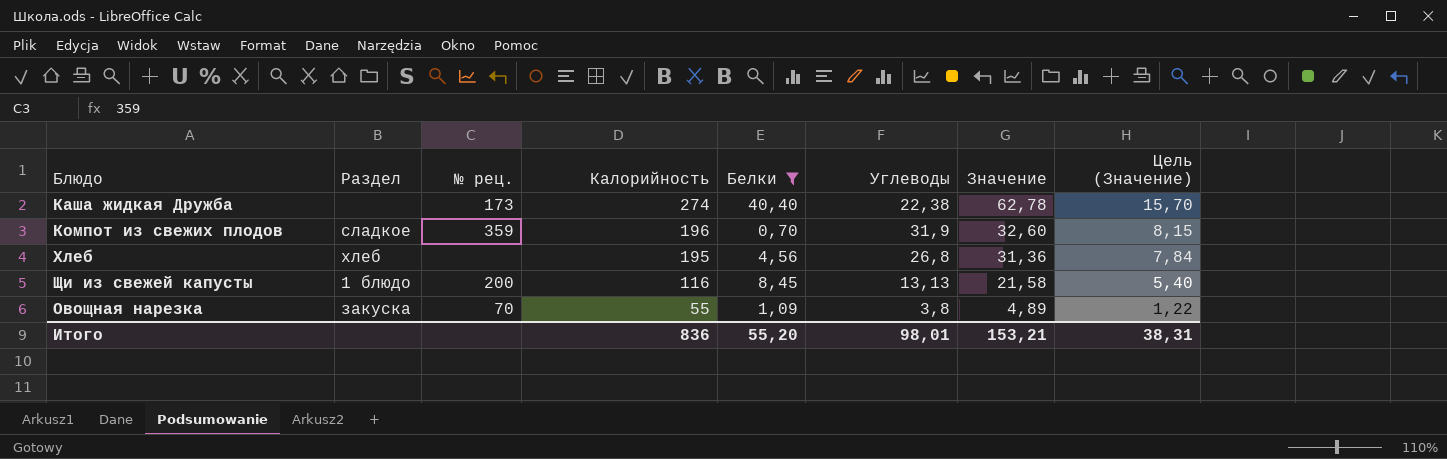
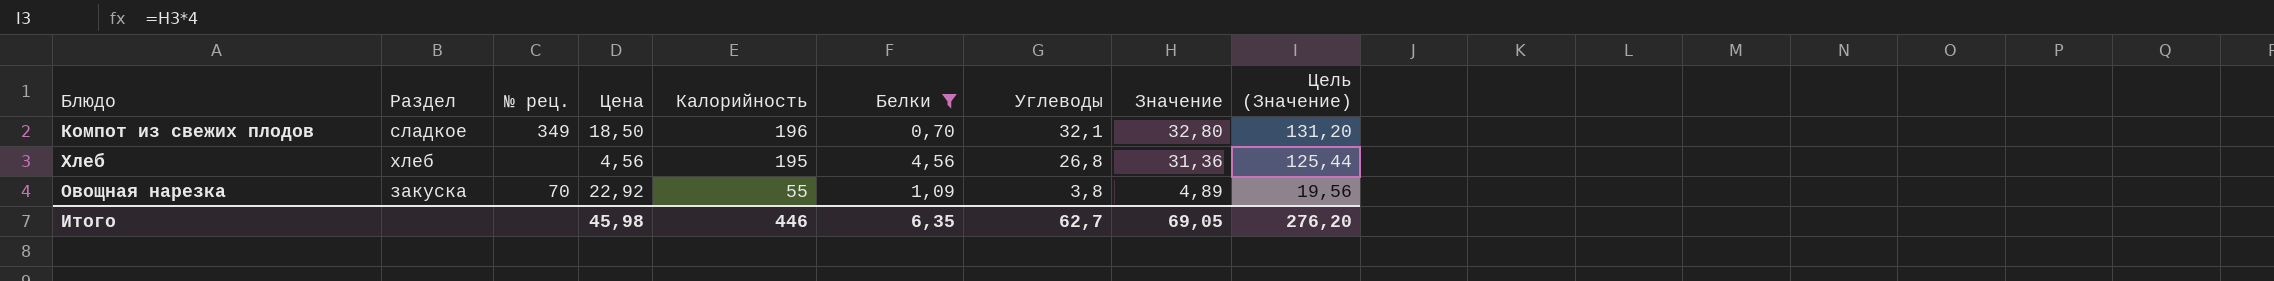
column Цена | position: none -> 4
column Цель (Значение) | formula: [Значение] * 0,25 -> [Значение] * 4
row Каша жидкая Дружба: none | 173 | 274 | 40,40 | 22,38 | 62,78 | 15,70 -> none
row Щи из свежей капусты: 1 блюдо | 200 | 116 | 8,45 | 13,13 | 21,58 | 5,40 -> none
Компот из свежих плодов | № рец.: 359 -> 349
Компот из свежих плодов | Углеводы: 31,9 -> 32,1
Компот из свежих плодов | Значение: 32,60 -> 32,80
Итого | Калорийность: 836 -> 446
Итого | Белки: 55,20 -> 6,35
Итого | Углеводы: 98,01 -> 62,7
Итого | Значение: 153,21 -> 69,05
Итого | Цель (Значение): 38,31 -> 276,20

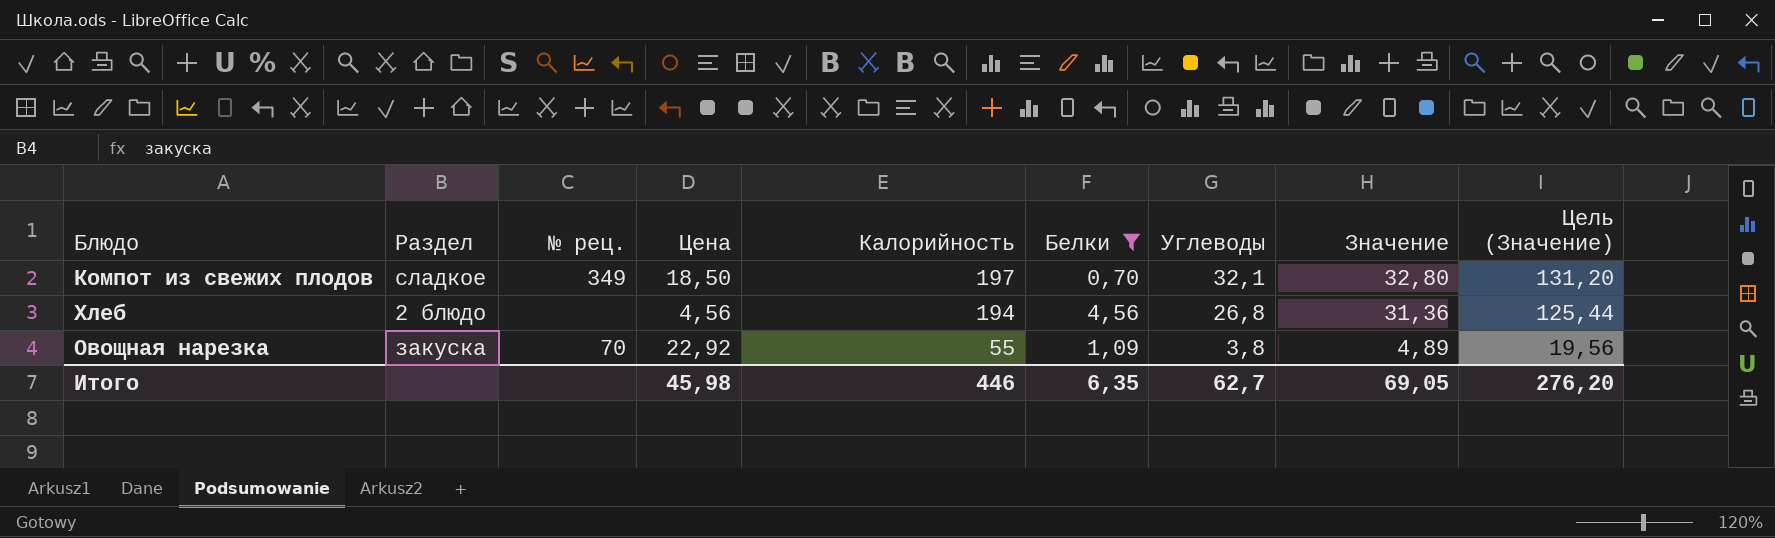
Компот из свежих плодов | Калорийность: 196 -> 197
Хлеб | Раздел: хлеб -> 2 блюдо
Хлеб | Калорийность: 195 -> 194

